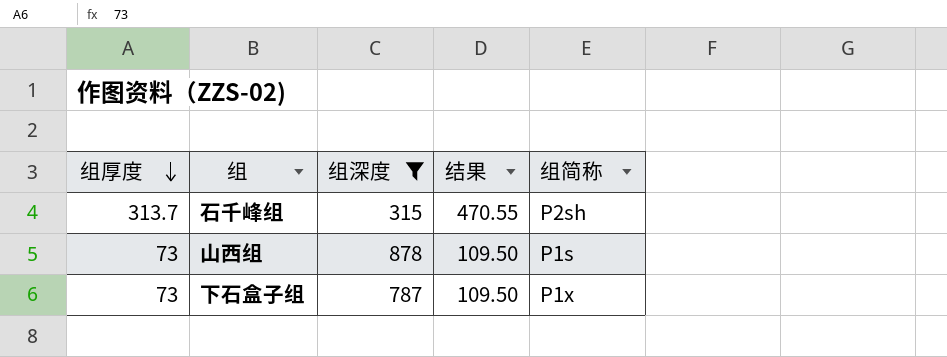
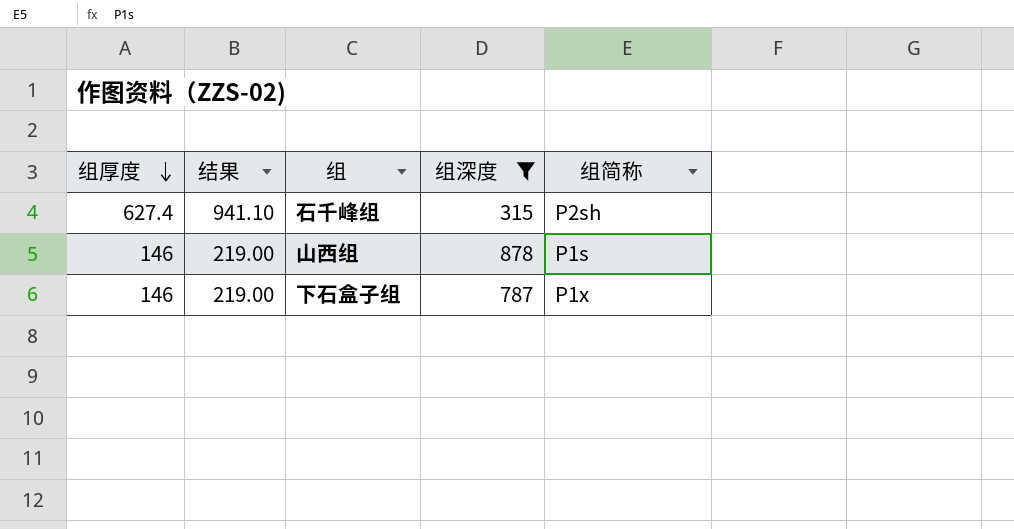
column 结果 | position: 4 -> 2
石千峰组 | 组厚度: 313.7 -> 627.4
石千峰组 | 结果: 470.55 -> 941.10
山西组 | 组厚度: 73 -> 146
山西组 | 结果: 109.50 -> 219.00
下石盒子组 | 组厚度: 73 -> 146
下石盒子组 | 结果: 109.50 -> 219.00

